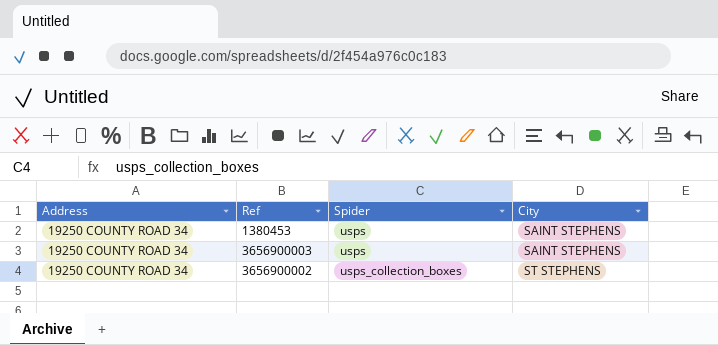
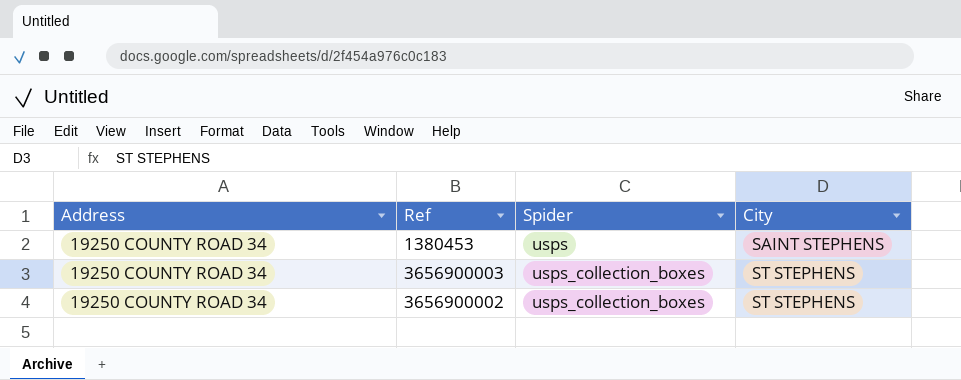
3656900003 | Spider: usps -> usps_collection_boxes
3656900003 | City: SAINT STEPHENS -> ST STEPHENS

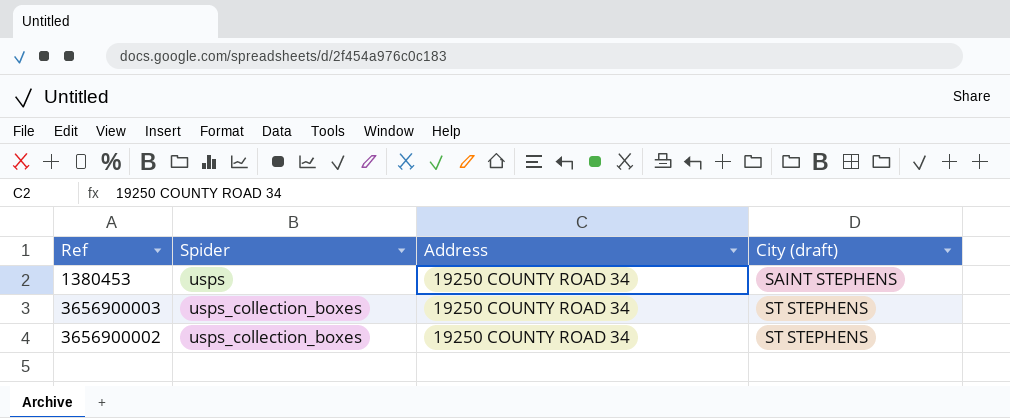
column Address | position: 1 -> 3
column name: City -> City (draft)

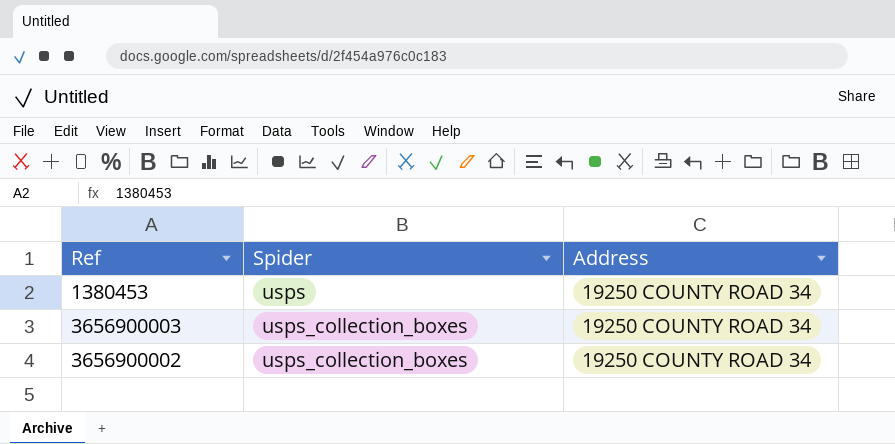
column City (draft) | position: 4 -> none

